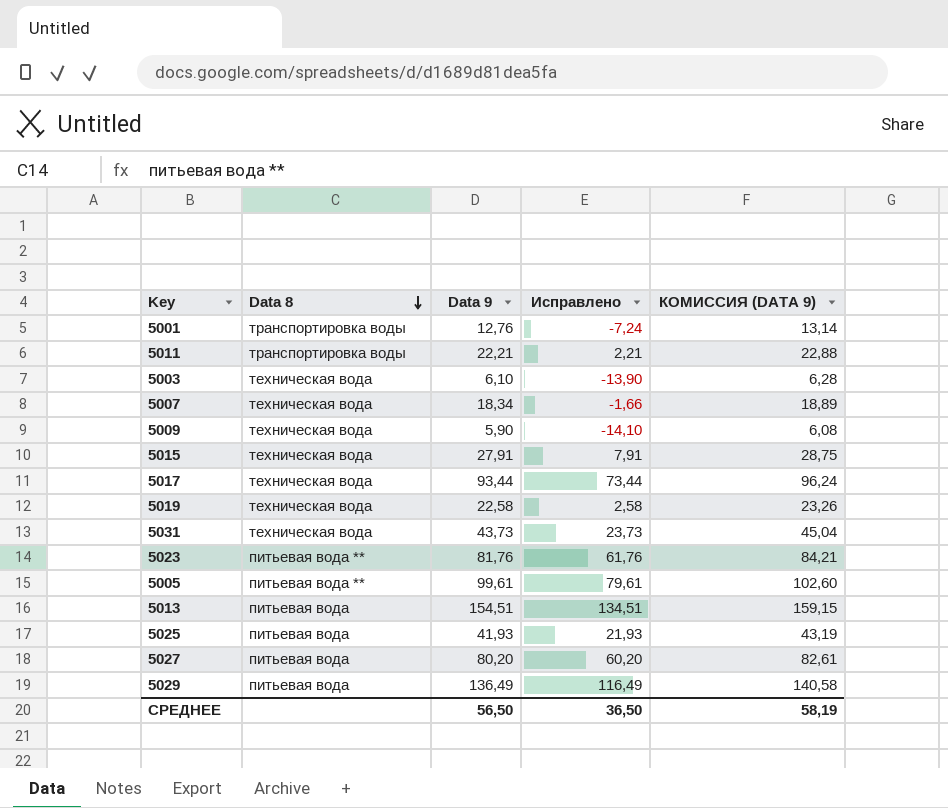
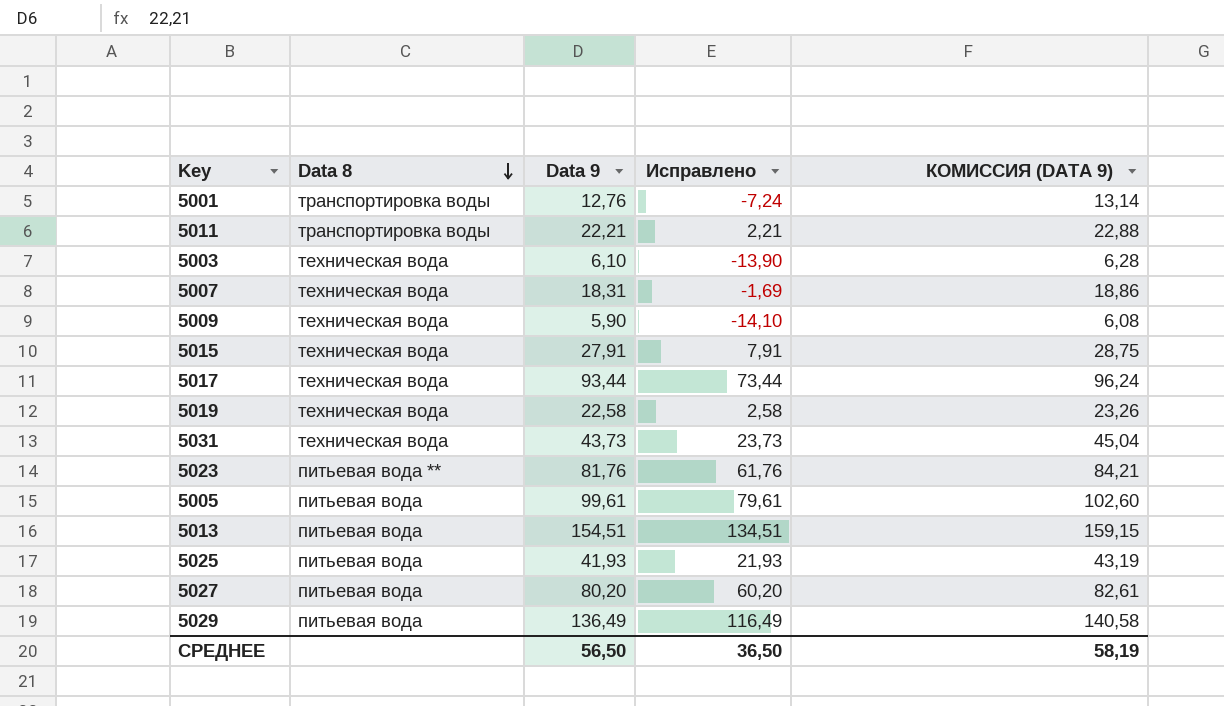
5007 | Data 9: 18,34 -> 18,31
5007 | Исправлено: -1,66 -> -1,69
5007 | КОМИССИЯ (DATA 9): 18,89 -> 18,86
5005 | Data 8: питьевая вода ** -> питьевая вода

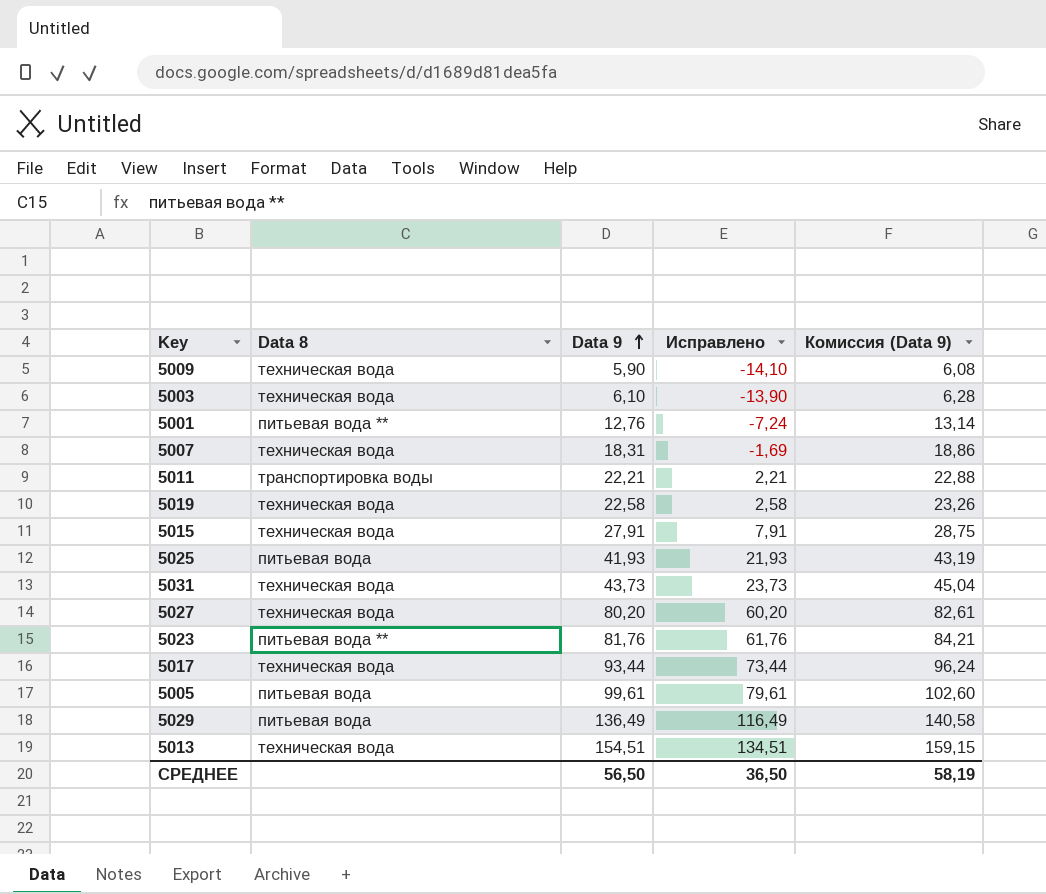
row order: Data 8 descending -> Data 9 ascending
column name: КОМИССИЯ (DATA 9) -> Комиссия (Data 9)
5001 | Data 8: транспортировка воды -> питьевая вода **
5027 | Data 8: питьевая вода -> техническая вода
5013 | Data 8: питьевая вода -> техническая вода

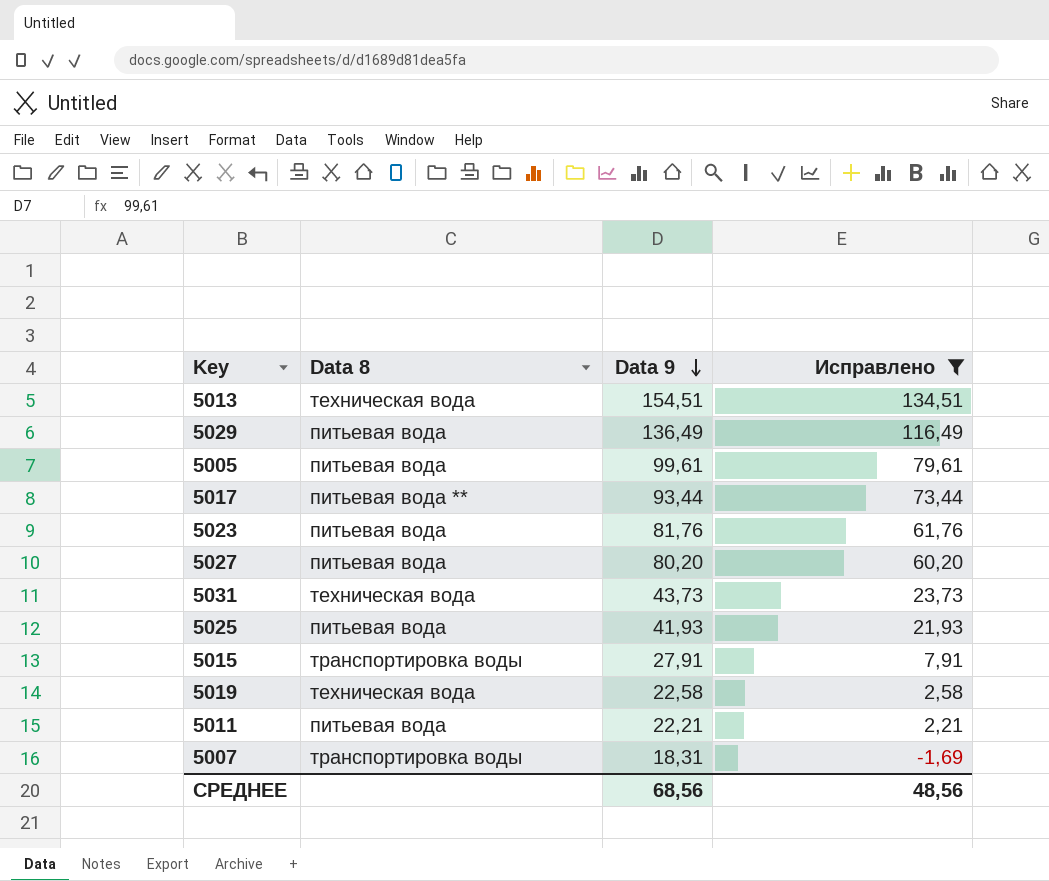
filter: none -> Исправлено >= -1,69
row order: Data 9 ascending -> Data 9 descending
column Комиссия (Data 9) | formula: [Data 9] * 1,03 -> none
5017 | Data 8: техническая вода -> питьевая вода **
5023 | Data 8: питьевая вода ** -> питьевая вода
5027 | Data 8: техническая вода -> питьевая вода
5015 | Data 8: техническая вода -> транспортировка воды
5011 | Data 8: транспортировка воды -> питьевая вода
5007 | Data 8: техническая вода -> транспортировка воды
СРЕДНЕЕ | Data 9: 56,50 -> 68,56
СРЕДНЕЕ | Исправлено: 36,50 -> 48,56

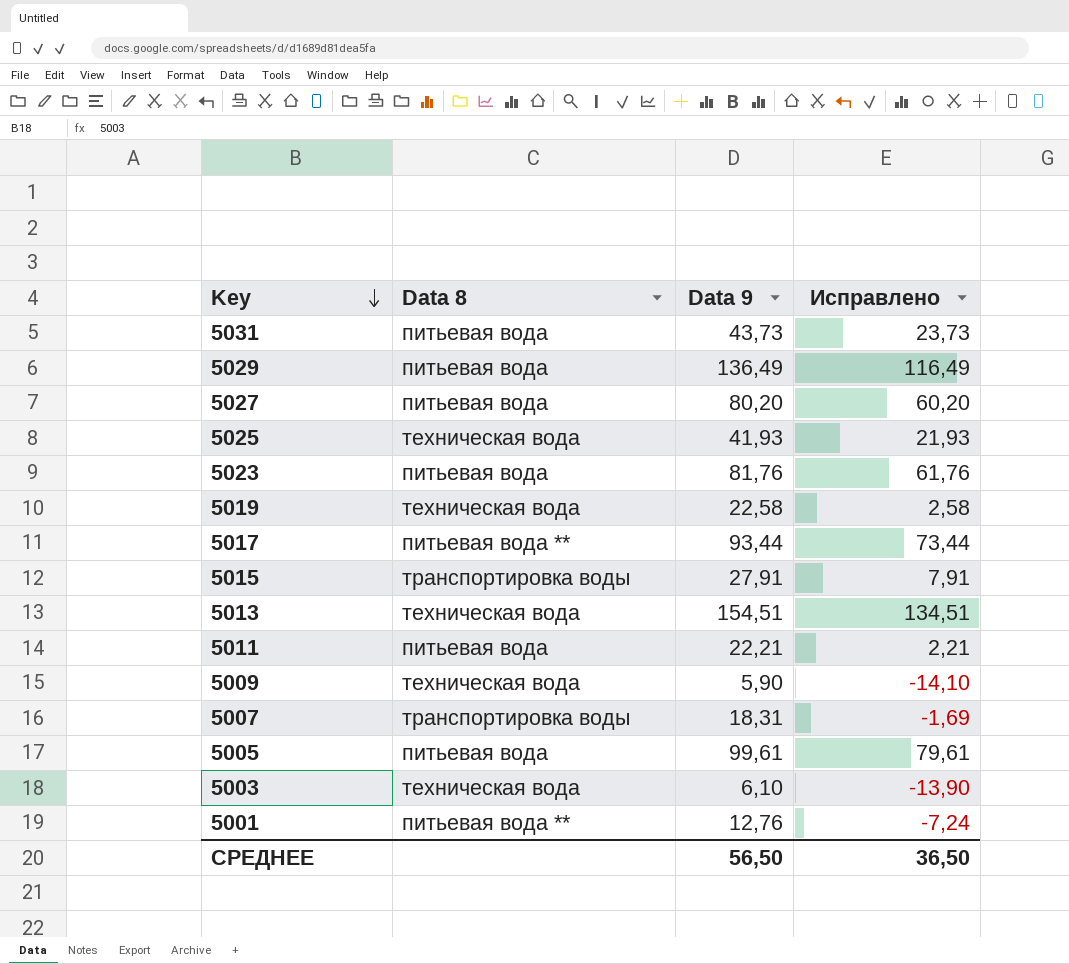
filter: Исправлено >= -1,69 -> none
row order: Data 9 descending -> Key descending
5031 | Data 8: техническая вода -> питьевая вода
5025 | Data 8: питьевая вода -> техническая вода
СРЕДНЕЕ | Data 9: 68,56 -> 56,50
СРЕДНЕЕ | Исправлено: 48,56 -> 36,50

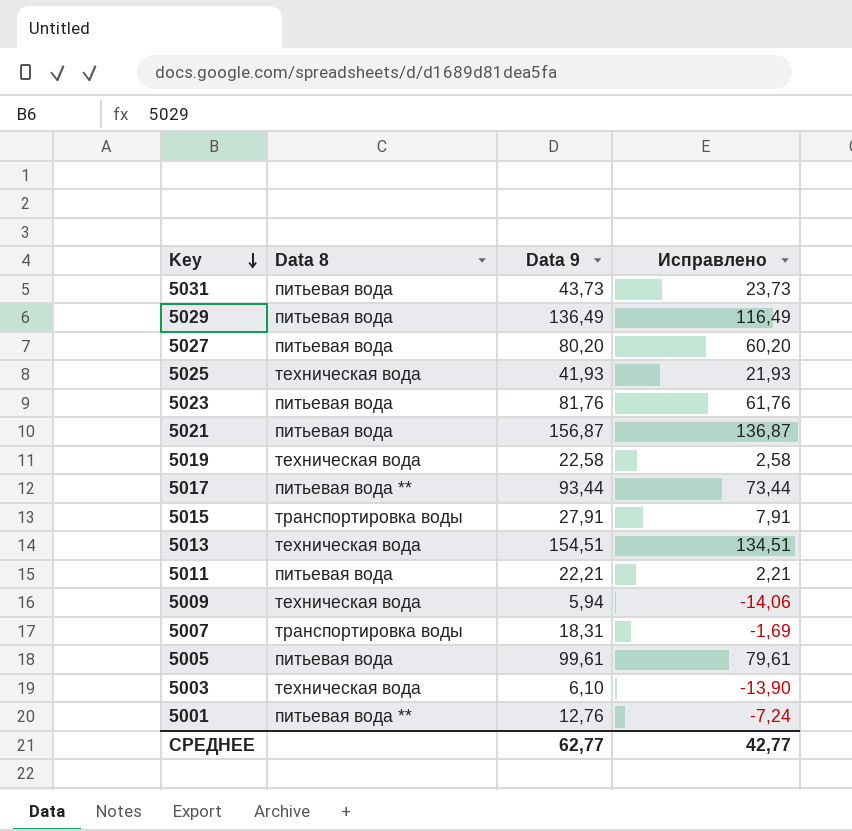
row 5021: none -> питьевая вода | 156,87 | 136,87
5009 | Data 9: 5,90 -> 5,94
5009 | Исправлено: -14,10 -> -14,06
СРЕДНЕЕ | Data 9: 56,50 -> 62,77
СРЕДНЕЕ | Исправлено: 36,50 -> 42,77

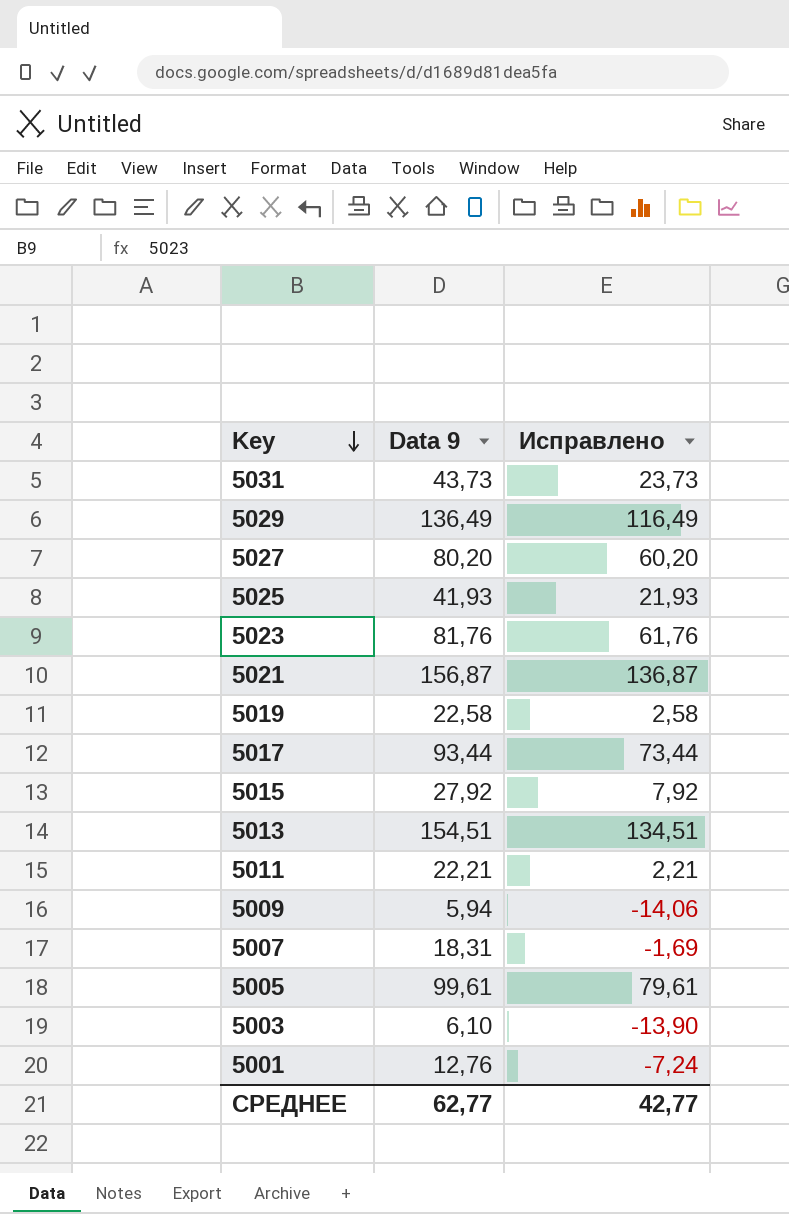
column Data 8 | position: 2 -> none
5015 | Data 9: 27,91 -> 27,92
5015 | Исправлено: 7,91 -> 7,92

